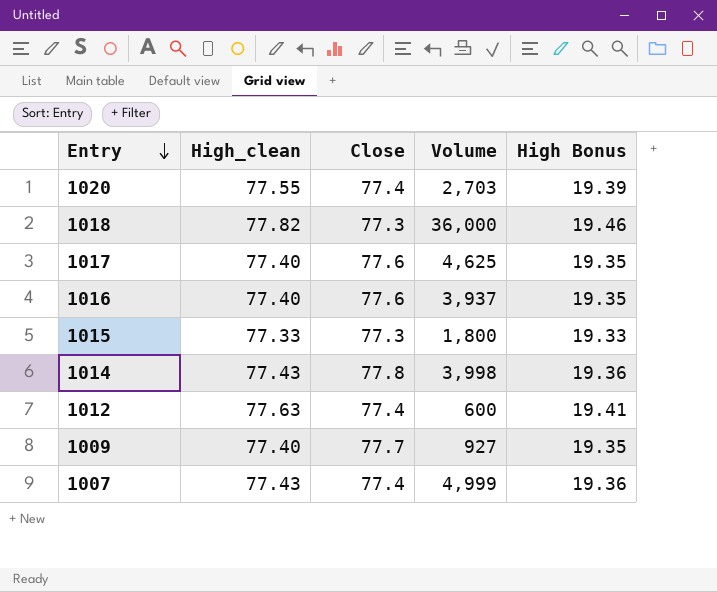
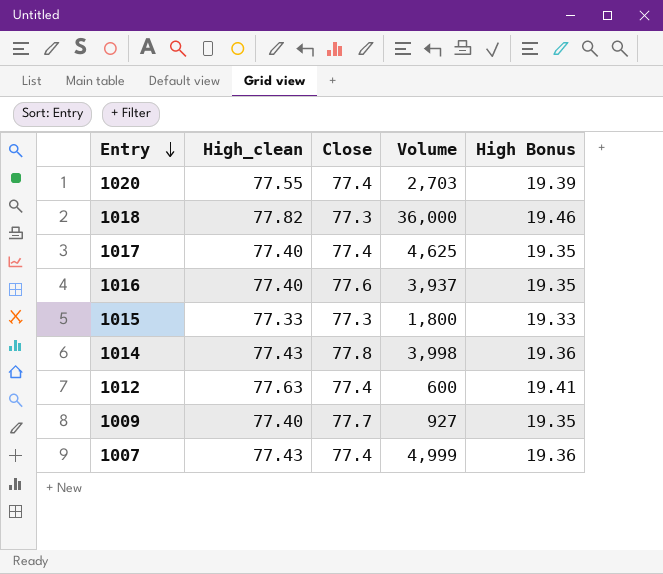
1017 | Close: 77.6 -> 77.4

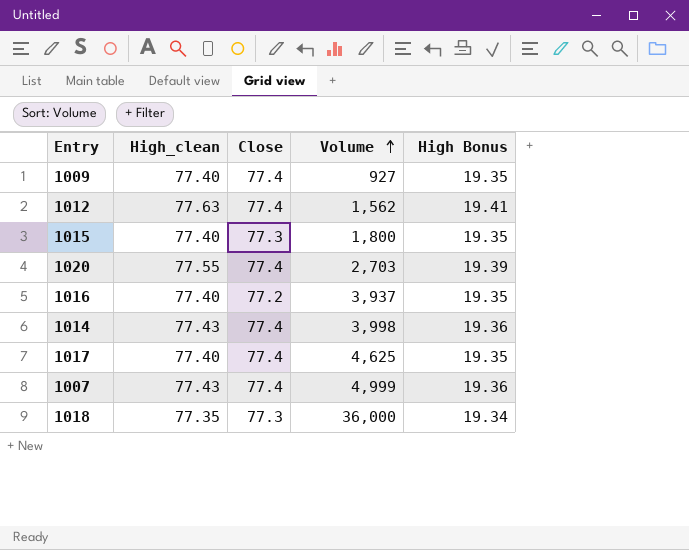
row order: Entry descending -> Volume ascending
1009 | Close: 77.7 -> 77.4
1012 | Volume: 600 -> 1,562
1015 | High_clean: 77.33 -> 77.40
1015 | High Bonus: 19.33 -> 19.35
1016 | Close: 77.6 -> 77.2
1014 | Close: 77.8 -> 77.4
1018 | High_clean: 77.82 -> 77.35
1018 | High Bonus: 19.46 -> 19.34

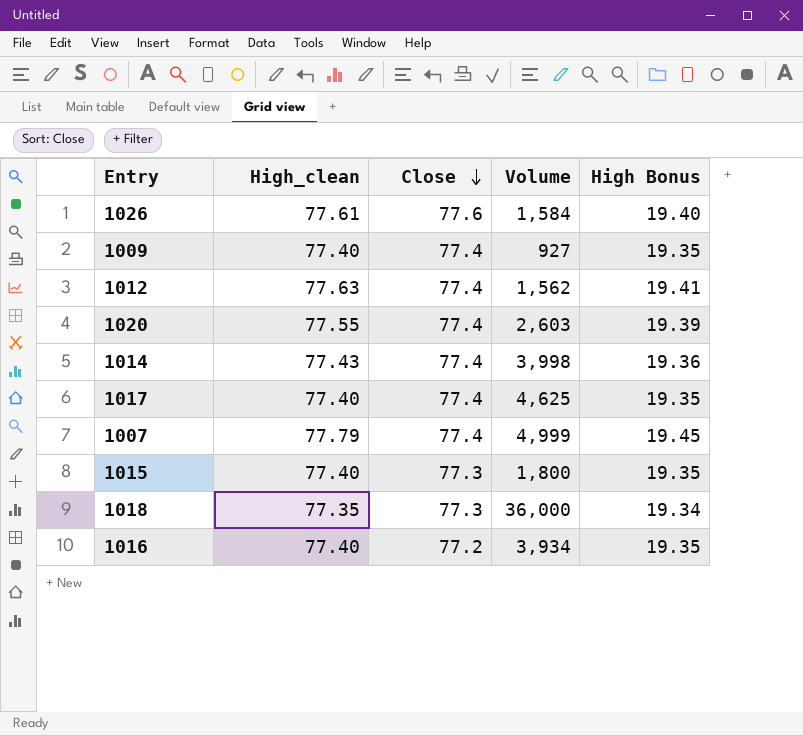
row order: Volume ascending -> Close descending
row 1026: none -> 77.61 | 77.6 | 1,584 | 19.40
1020 | Volume: 2,703 -> 2,603
1007 | High_clean: 77.43 -> 77.79
1007 | High Bonus: 19.36 -> 19.45
1016 | Volume: 3,937 -> 3,934

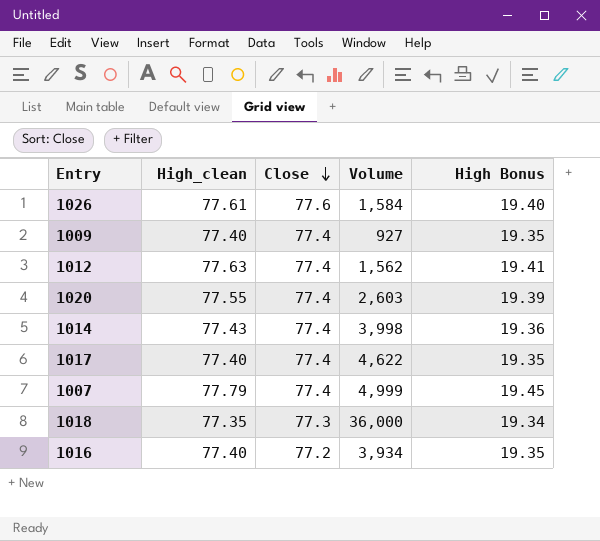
row 1015: 77.40 | 77.3 | 1,800 | 19.35 -> none
1017 | Volume: 4,625 -> 4,622

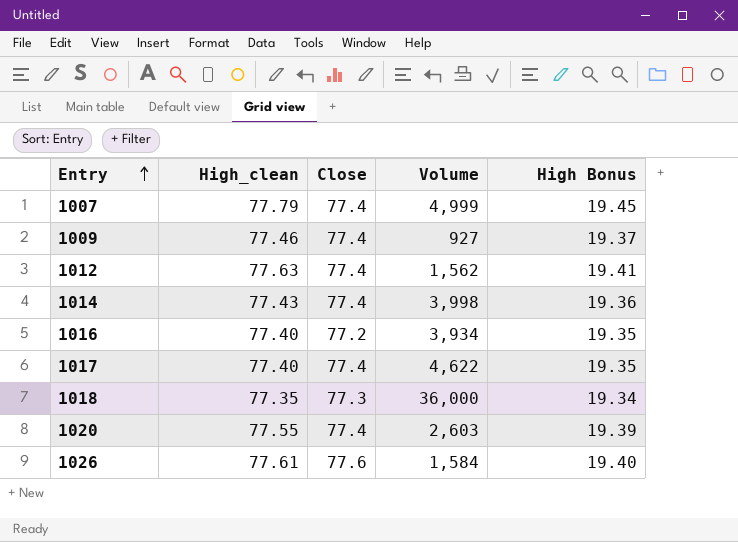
row order: Close descending -> Entry ascending
1009 | High_clean: 77.40 -> 77.46
1009 | High Bonus: 19.35 -> 19.37

